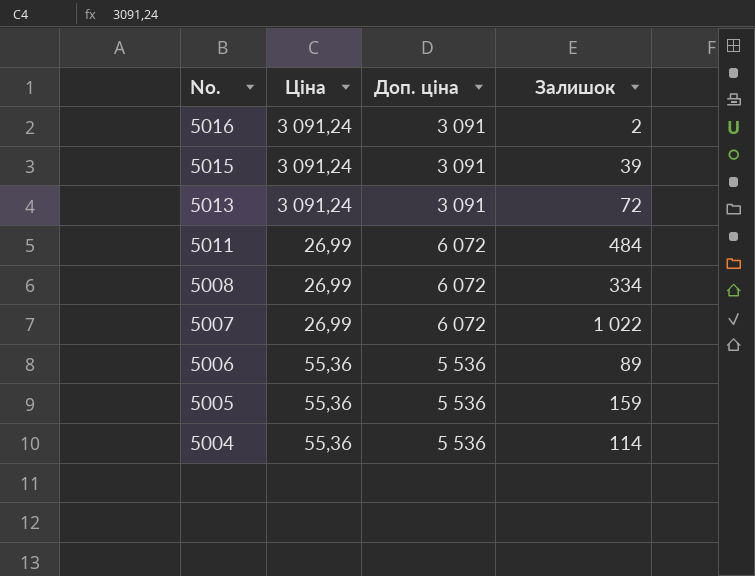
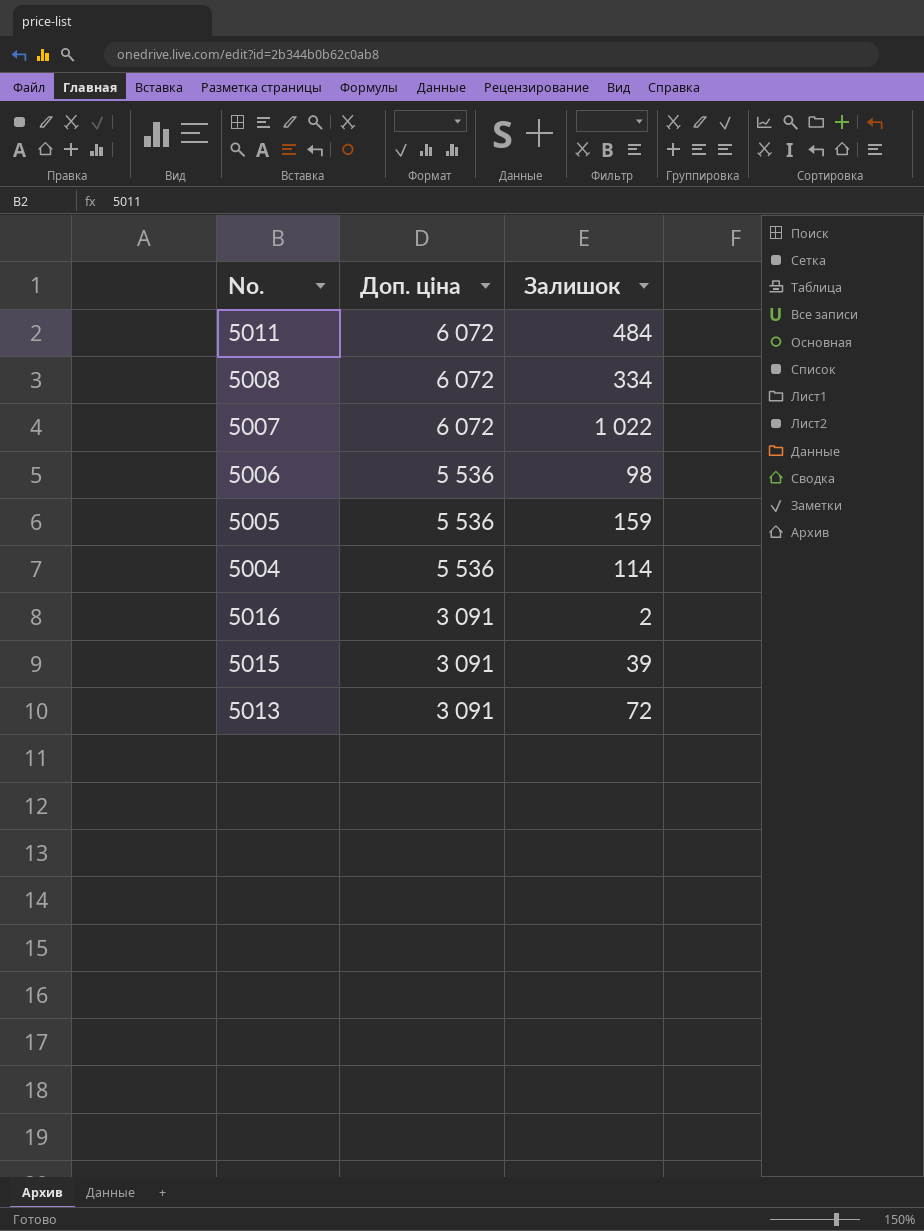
row order: No. descending -> Доп. ціна descending
column Ціна | position: 2 -> none
5006 | Залишок: 89 -> 98

